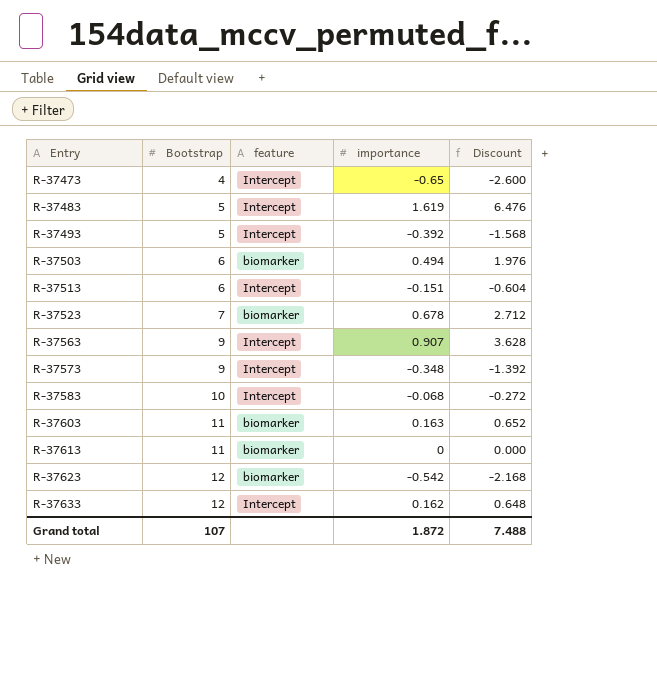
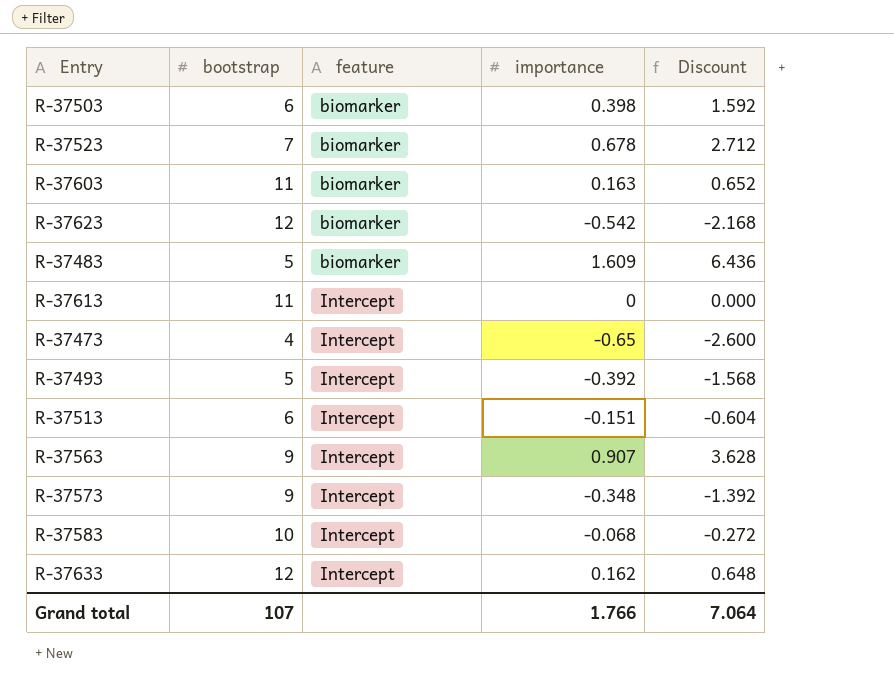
row order: Entry ascending -> feature ascending
column name: Bootstrap -> bootstrap
R-37503 | importance: 0.494 -> 0.398
R-37503 | Discount: 1.976 -> 1.592
R-37483 | feature: Intercept -> biomarker
R-37483 | importance: 1.619 -> 1.609
R-37483 | Discount: 6.476 -> 6.436
R-37613 | feature: biomarker -> Intercept
Grand total | importance: 1.872 -> 1.766
Grand total | Discount: 7.488 -> 7.064

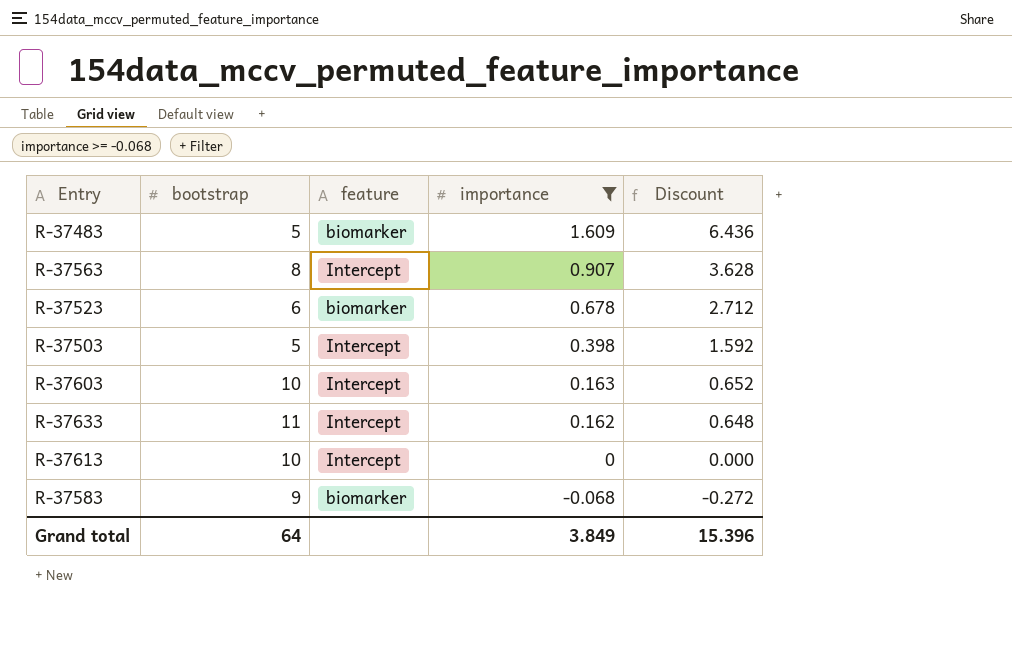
filter: none -> importance >= -0.068
row order: feature ascending -> importance descending
R-37563 | bootstrap: 9 -> 8
R-37523 | bootstrap: 7 -> 6
R-37503 | bootstrap: 6 -> 5
R-37503 | feature: biomarker -> Intercept
R-37603 | bootstrap: 11 -> 10
R-37603 | feature: biomarker -> Intercept
R-37633 | bootstrap: 12 -> 11
R-37613 | bootstrap: 11 -> 10
R-37583 | bootstrap: 10 -> 9
R-37583 | feature: Intercept -> biomarker
Grand total | bootstrap: 107 -> 64
Grand total | importance: 1.766 -> 3.849
Grand total | Discount: 7.064 -> 15.396

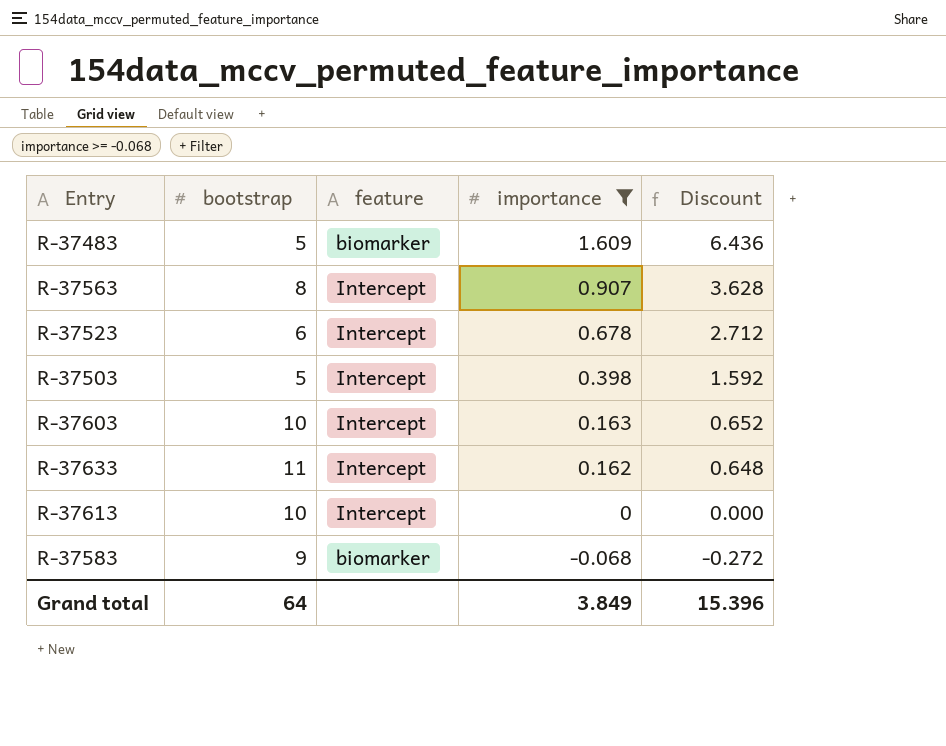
R-37523 | feature: biomarker -> Intercept

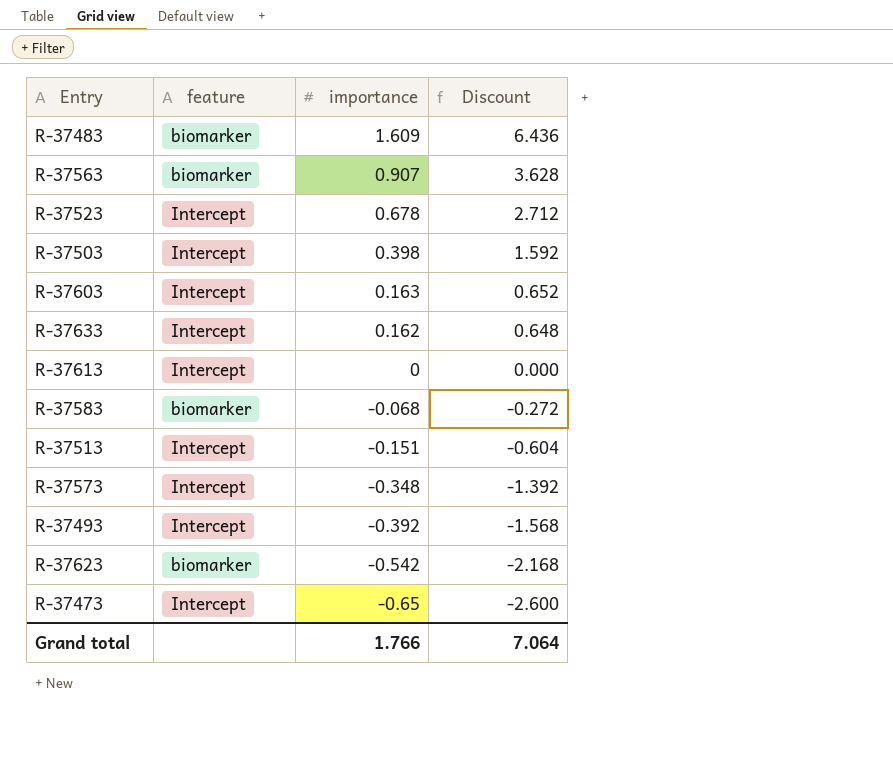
filter: importance >= -0.068 -> none
column bootstrap | position: 2 -> none
R-37563 | feature: Intercept -> biomarker
Grand total | importance: 3.849 -> 1.766
Grand total | Discount: 15.396 -> 7.064

